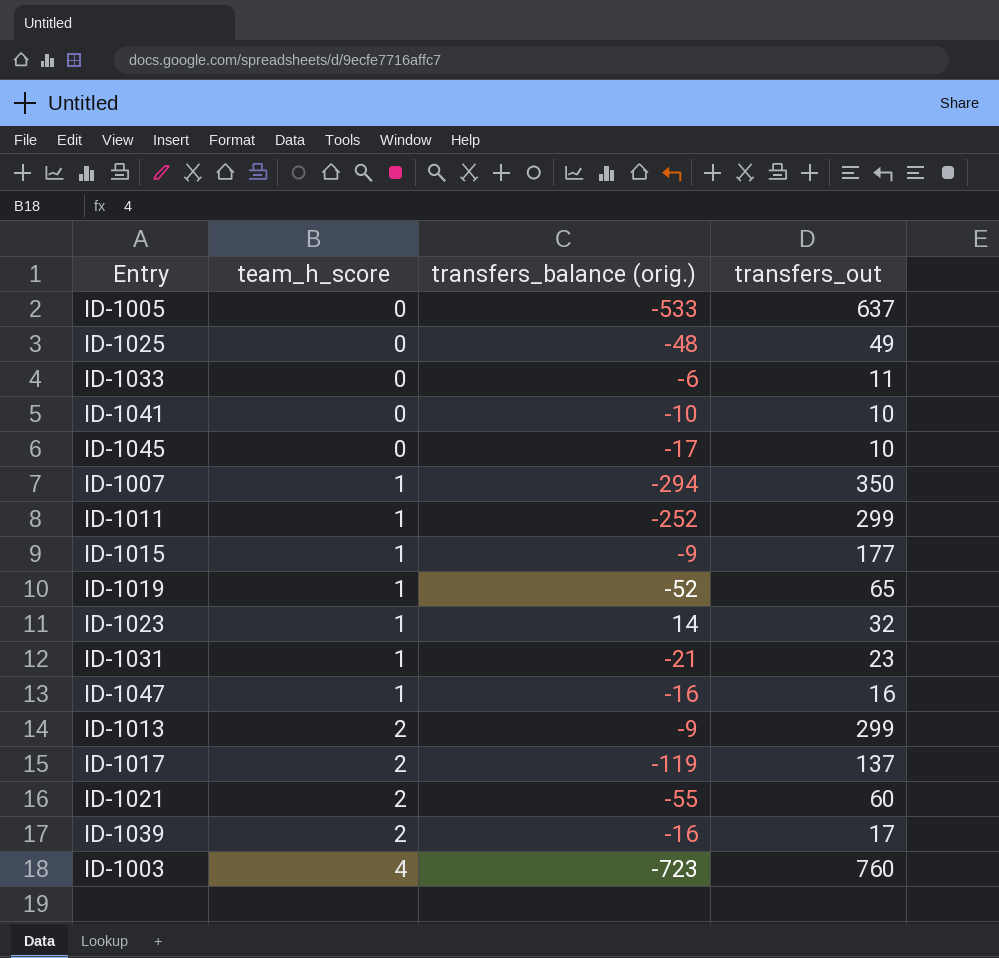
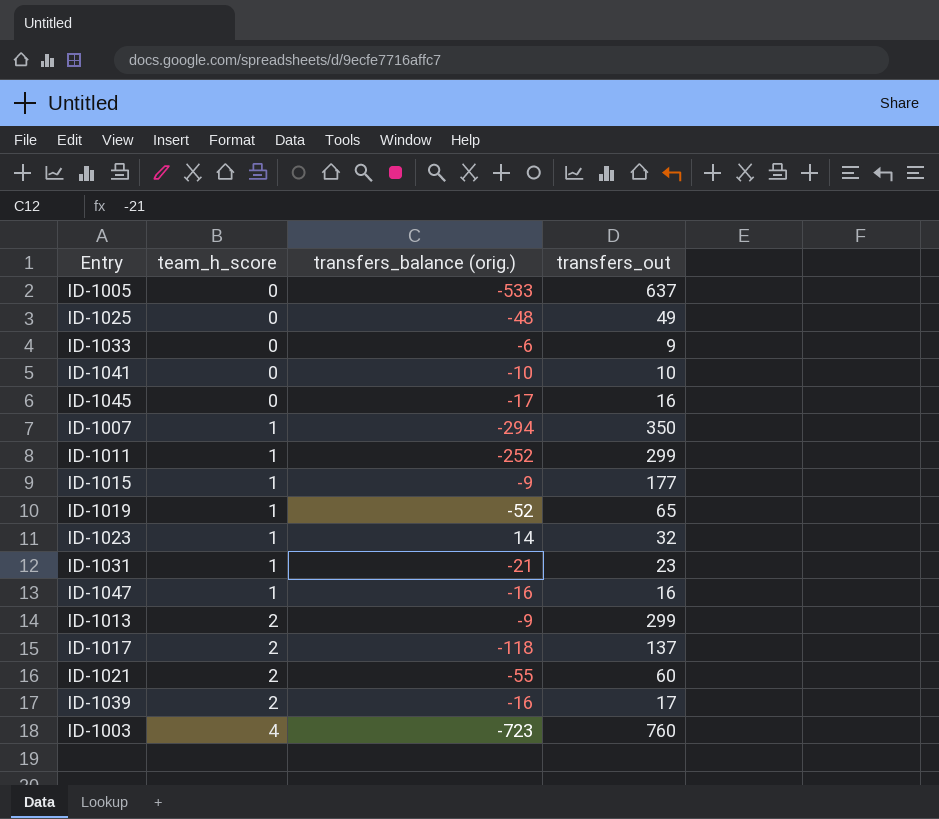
ID-1033 | transfers_out: 11 -> 9
ID-1045 | transfers_out: 10 -> 16
ID-1017 | transfers_balance (orig.): -119 -> -118

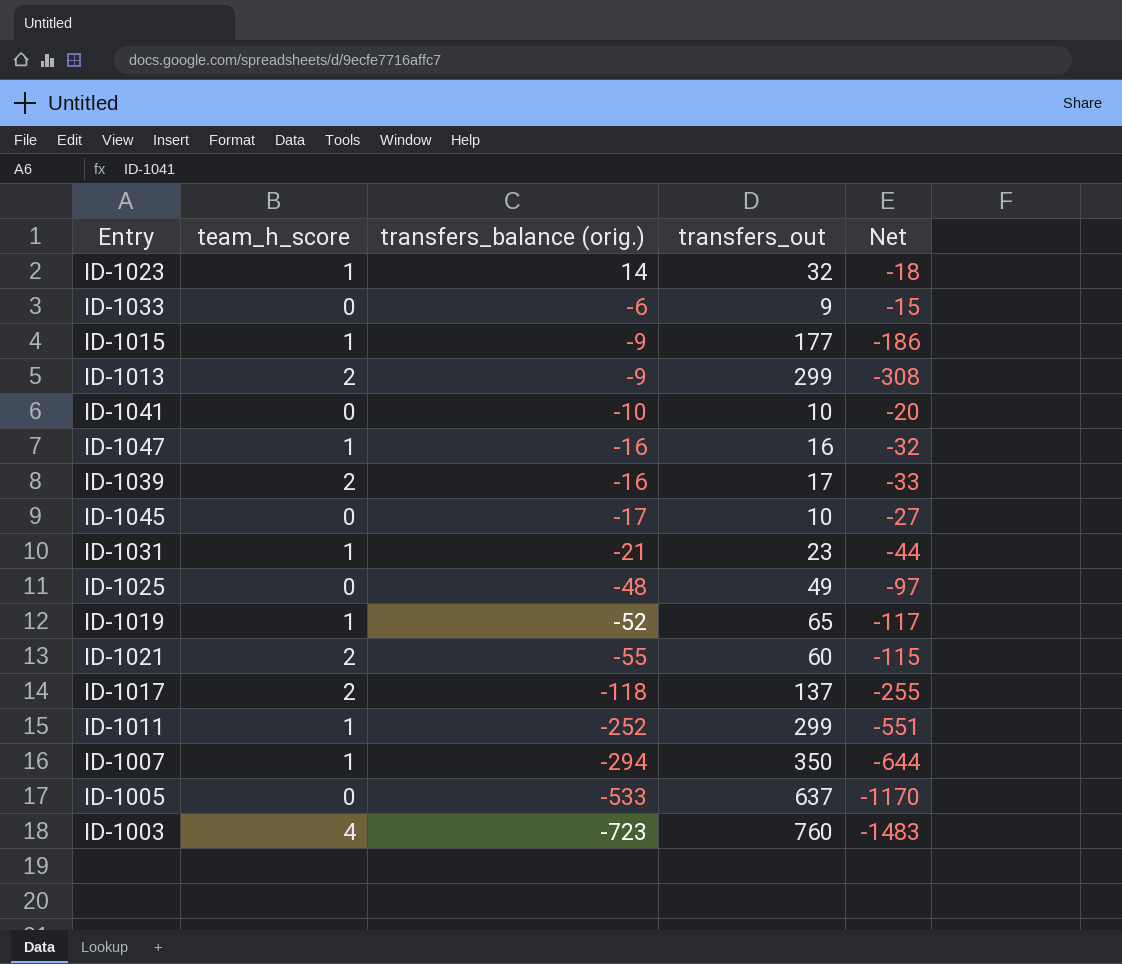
row order: team_h_score ascending -> transfers_balance (orig.) descending
column Net | formula: none -> [transfers_balance (orig.)] - [transfers_out]
ID-1045 | transfers_out: 16 -> 10

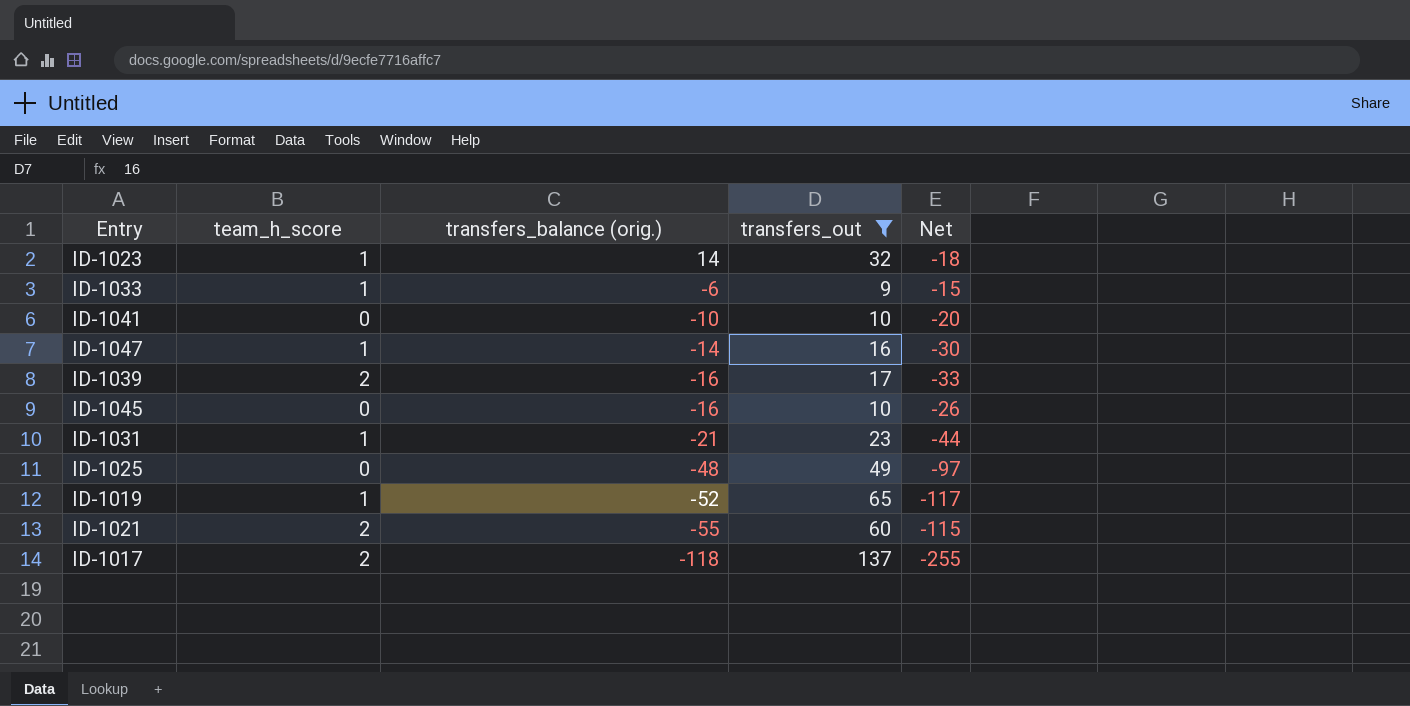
filter: none -> transfers_out <= 137
ID-1033 | team_h_score: 0 -> 1
ID-1047 | transfers_balance (orig.): -16 -> -14
ID-1047 | Net: -32 -> -30
ID-1045 | transfers_balance (orig.): -17 -> -16
ID-1045 | Net: -27 -> -26

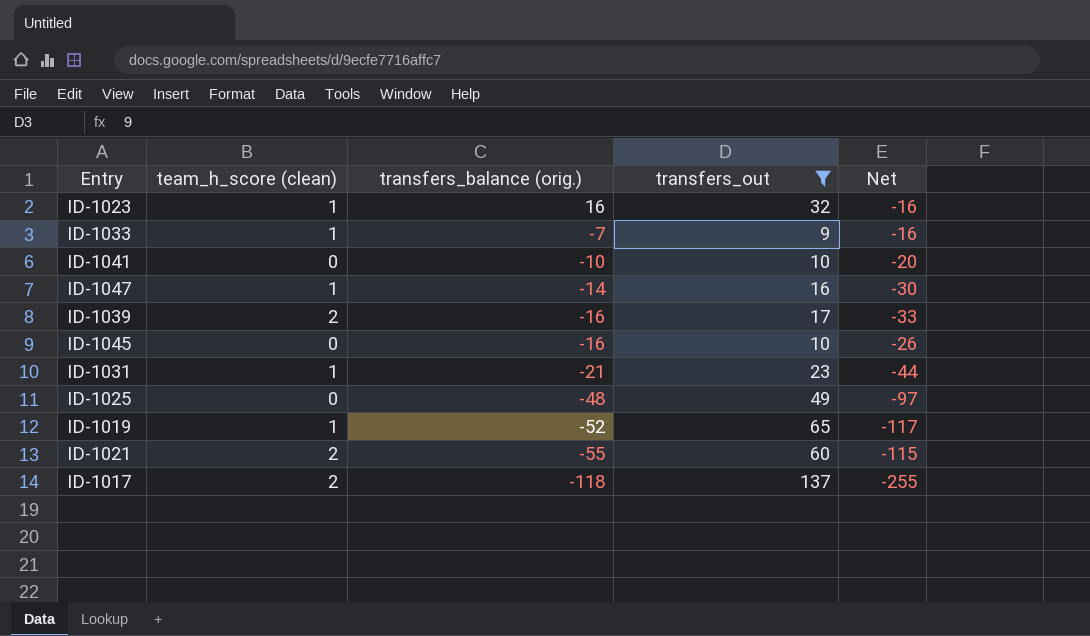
column name: team_h_score -> team_h_score (clean)
ID-1023 | transfers_balance (orig.): 14 -> 16
ID-1023 | Net: -18 -> -16
ID-1033 | transfers_balance (orig.): -6 -> -7
ID-1033 | Net: -15 -> -16

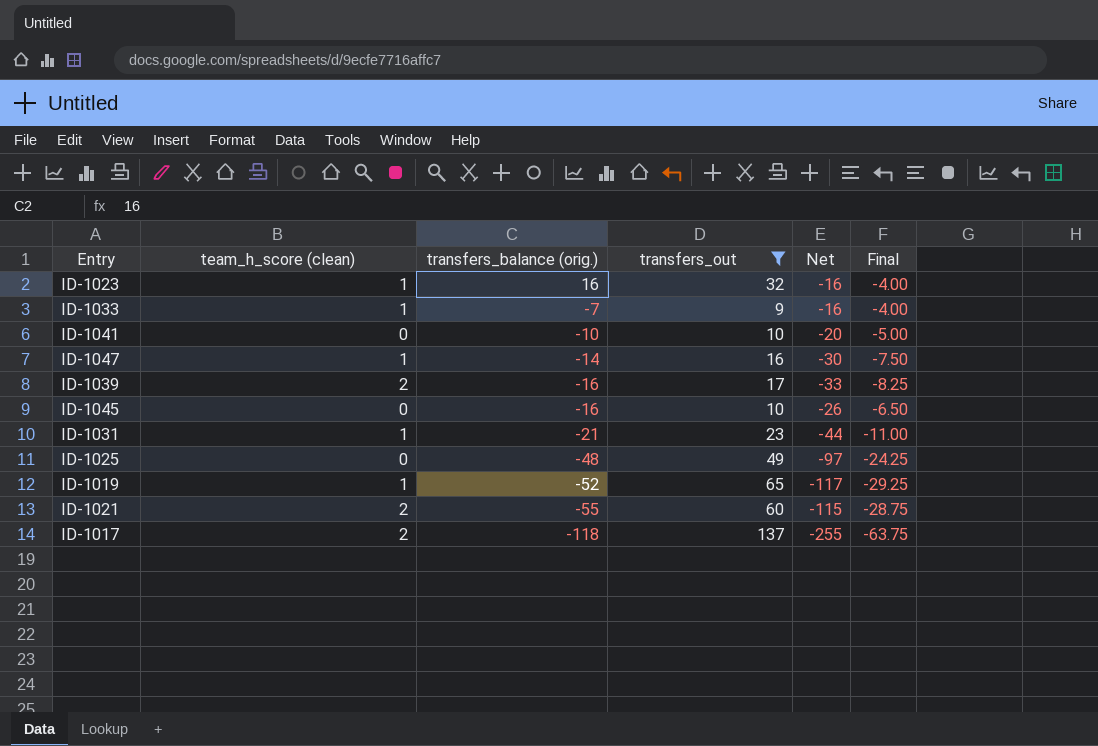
column Final | formula: none -> [Net] * 0.25

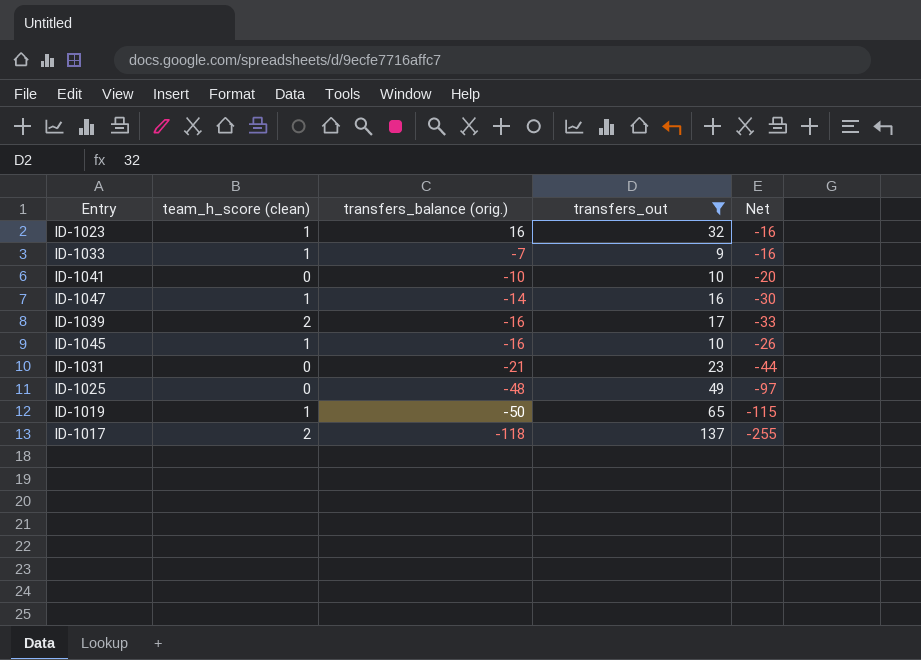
column Final | formula: [Net] * 0.25 -> none
row ID-1021: 2 | -55 | 60 | -115 | -28.75 -> none
ID-1045 | team_h_score (clean): 0 -> 1
ID-1031 | team_h_score (clean): 1 -> 0
ID-1019 | transfers_balance (orig.): -52 -> -50
ID-1019 | Net: -117 -> -115

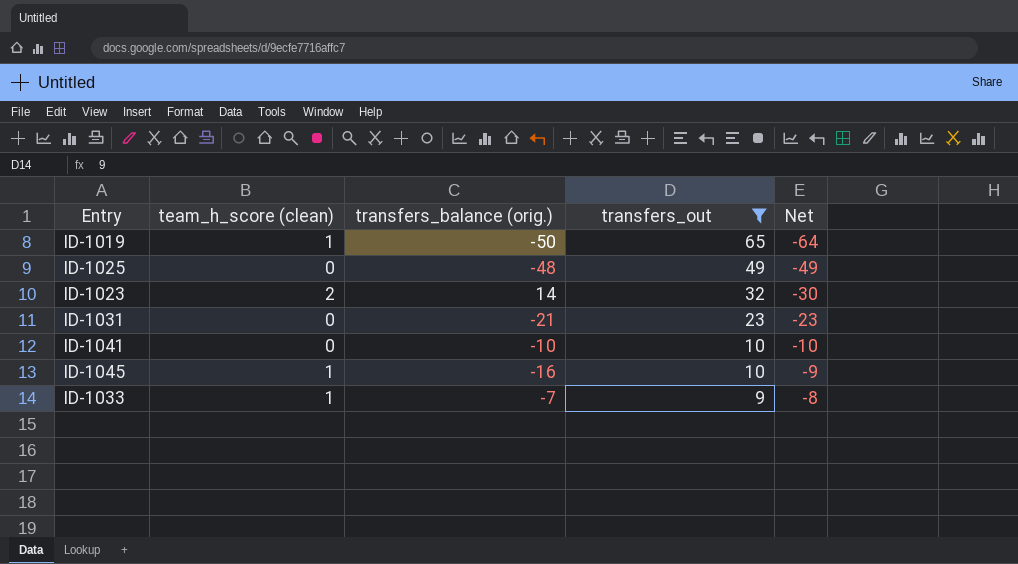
row order: transfers_balance (orig.) descending -> transfers_out descending
column Net | formula: [transfers_balance (orig.)] - [transfers_out] -> [team_h_score (clean)] - [transfers_out]
row ID-1047: 1 | -14 | 16 | -30 -> none
row ID-1039: 2 | -16 | 17 | -33 -> none
row ID-1017: 2 | -118 | 137 | -255 -> none
ID-1023 | team_h_score (clean): 1 -> 2
ID-1023 | transfers_balance (orig.): 16 -> 14

